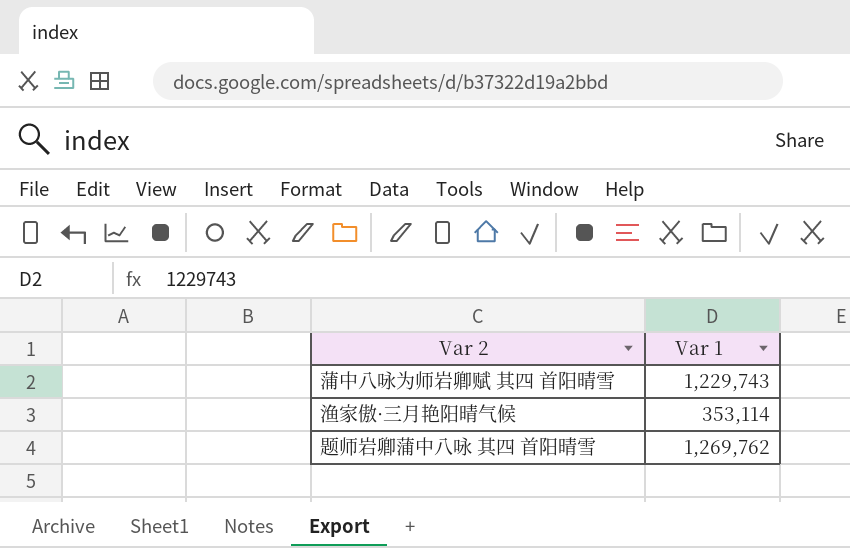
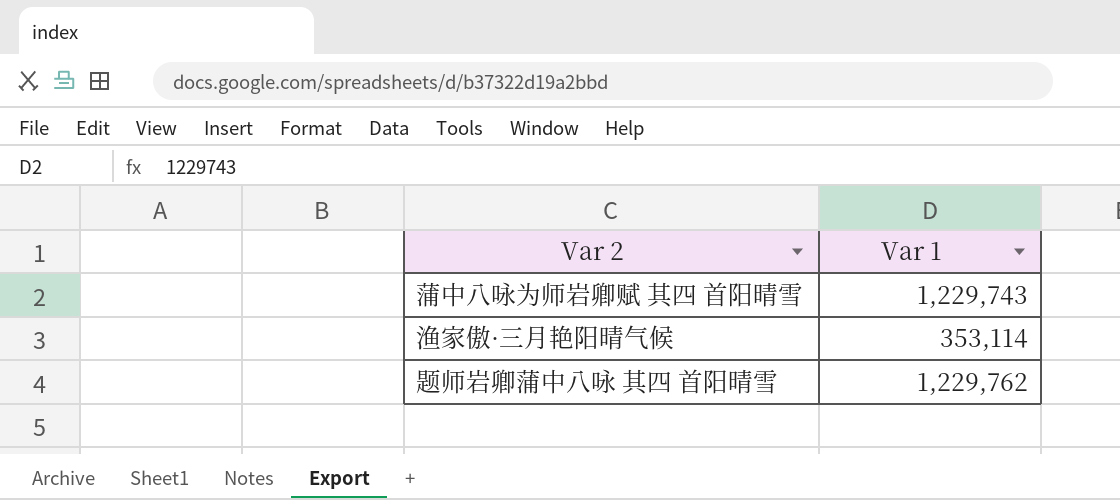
题师岩卿蒲中八咏 其四 首阳晴雪 | Var 1: 1,269,762 -> 1,229,762

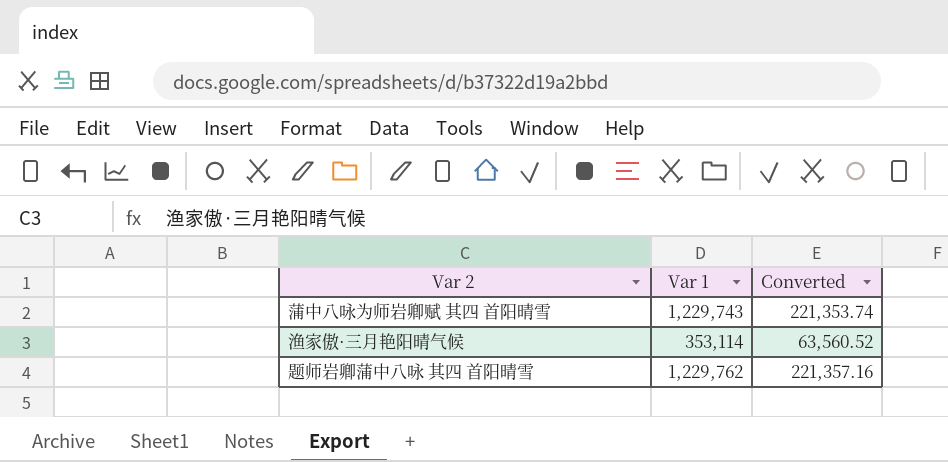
column Converted | formula: none -> [Var 1] * 0.18

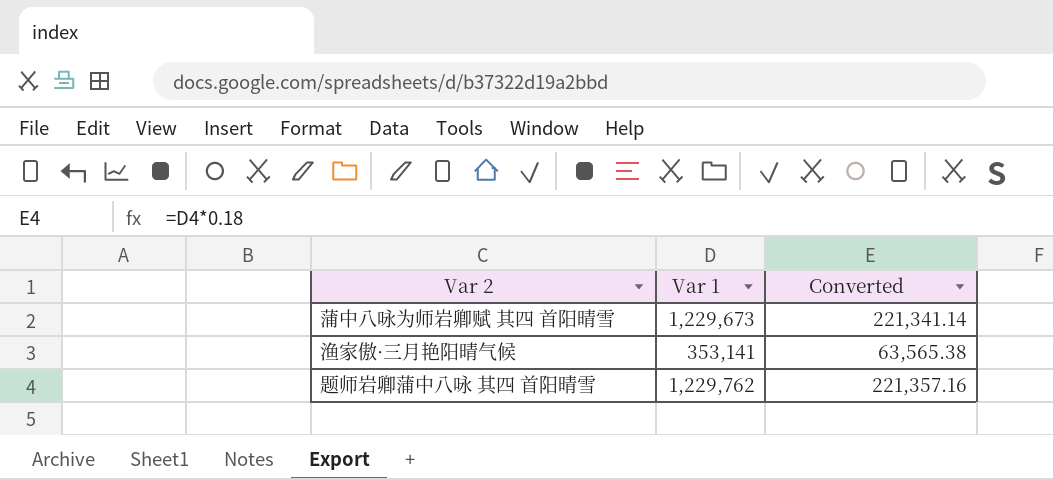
蒲中八咏为师岩卿赋 其四 首阳晴雪 | Var 1: 1,229,743 -> 1,229,673
蒲中八咏为师岩卿赋 其四 首阳晴雪 | Converted: 221,353.74 -> 221,341.14
渔家傲·三月艳阳晴气候 | Var 1: 353,114 -> 353,141
渔家傲·三月艳阳晴气候 | Converted: 63,560.52 -> 63,565.38

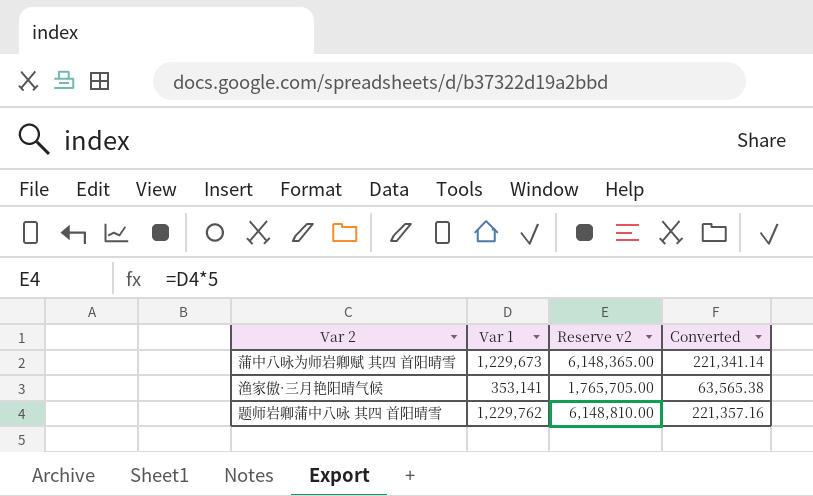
column Reserve v2 | formula: none -> [Var 1] * 5

